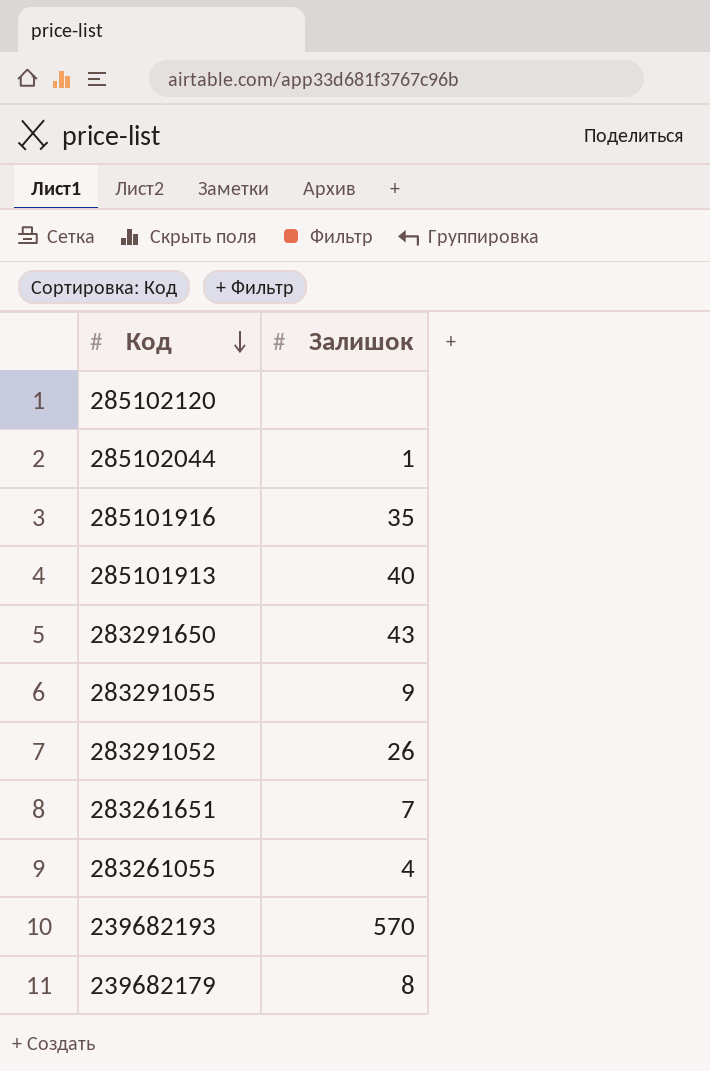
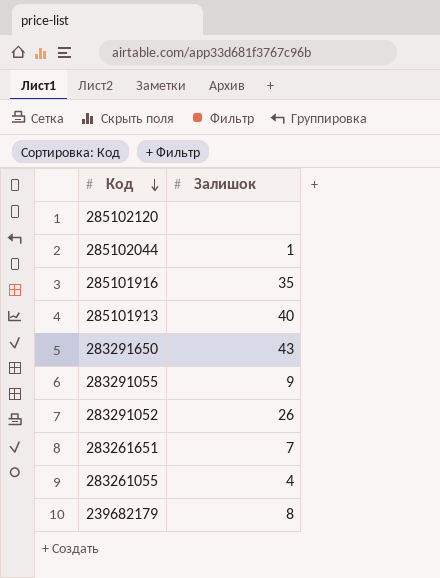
row 239682193: 570 -> none

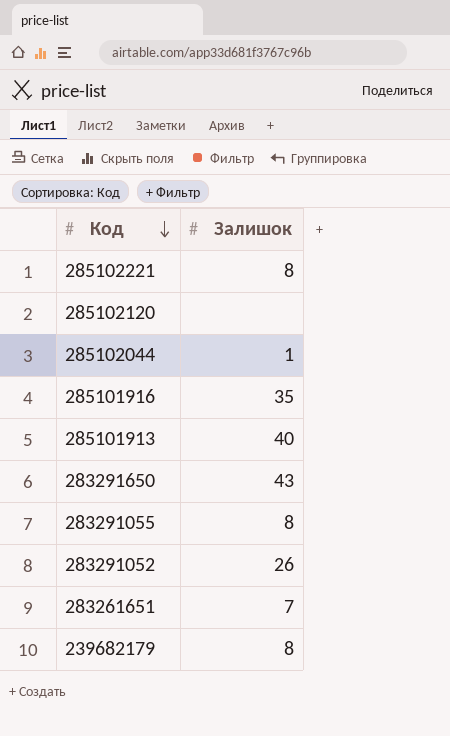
row 283261055: 4 -> none
row 285102221: none -> 8
283291055 | Залишок: 9 -> 8

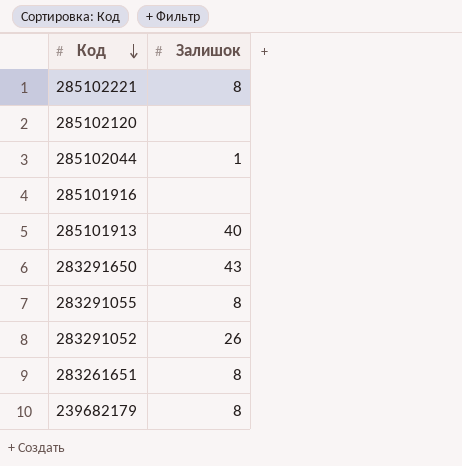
285101916 | Залишок: 35 -> none
283261651 | Залишок: 7 -> 8

